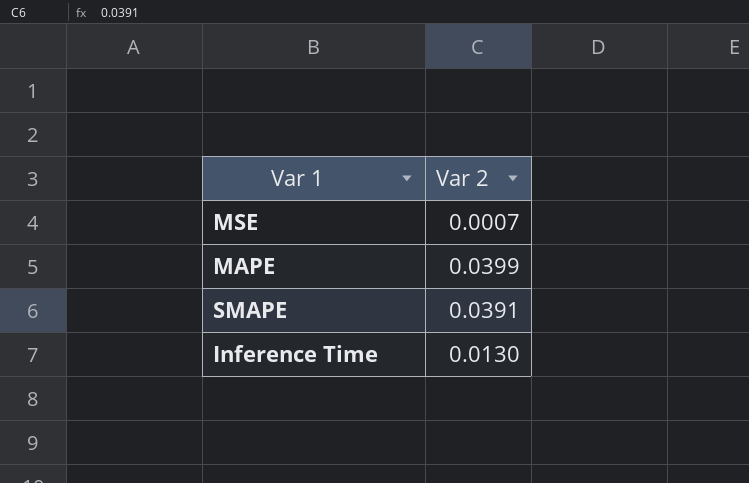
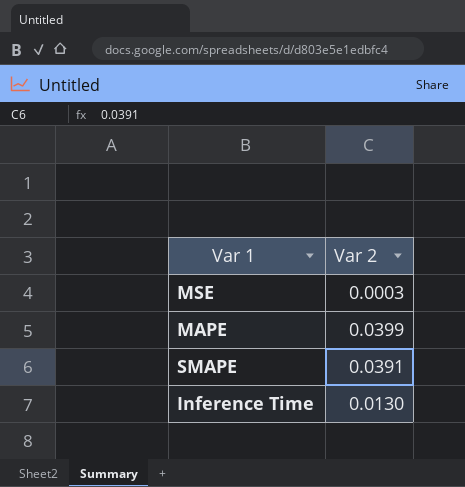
MSE | Var 2: 0.0007 -> 0.0003

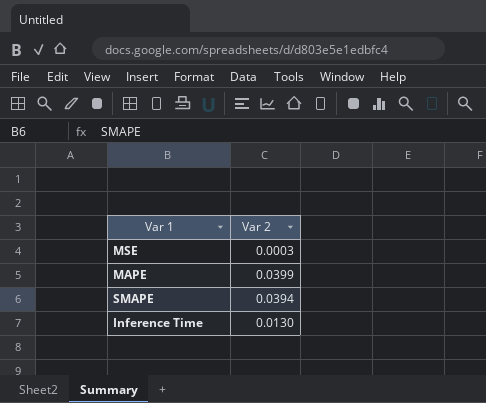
SMAPE | Var 2: 0.0391 -> 0.0394

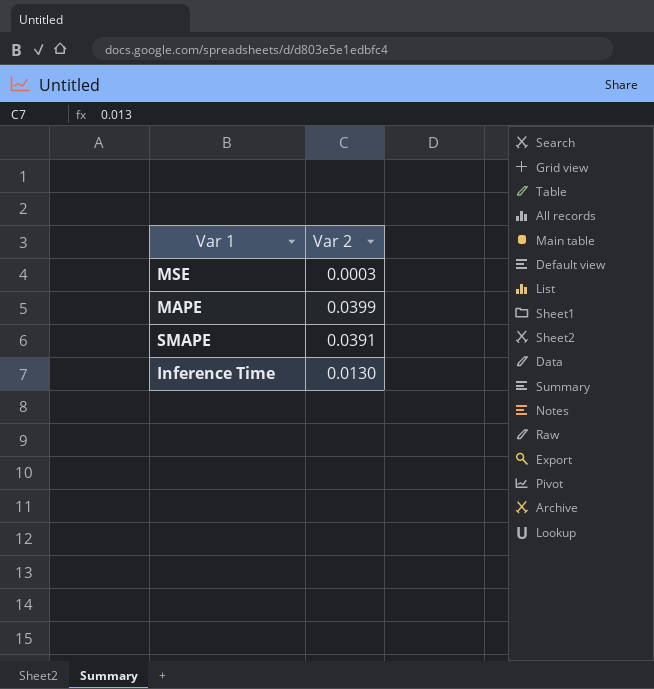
SMAPE | Var 2: 0.0394 -> 0.0391

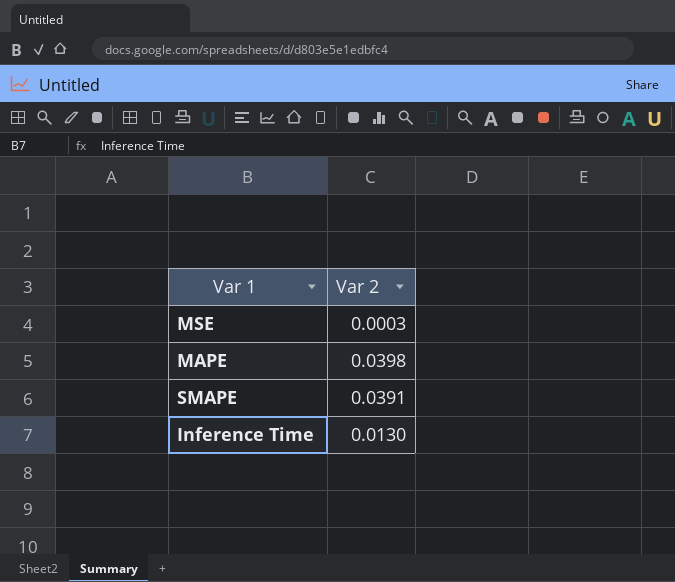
MAPE | Var 2: 0.0399 -> 0.0398

